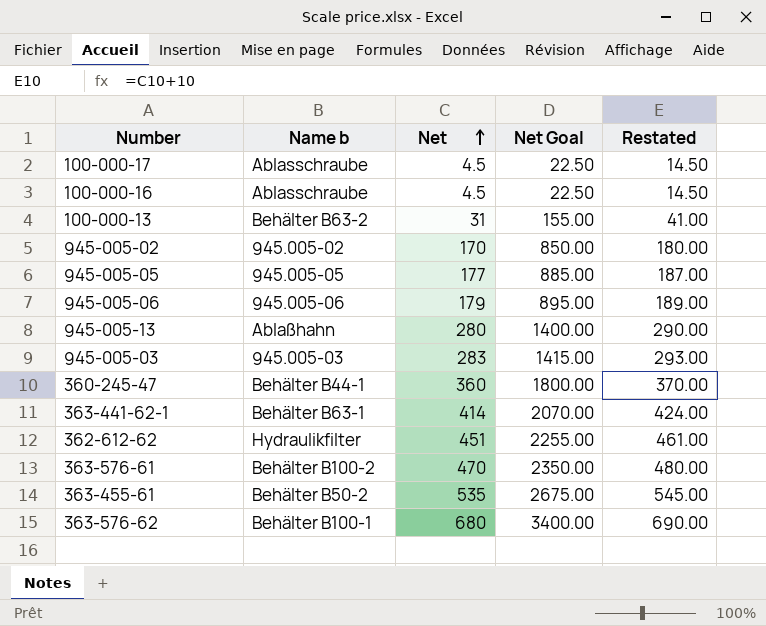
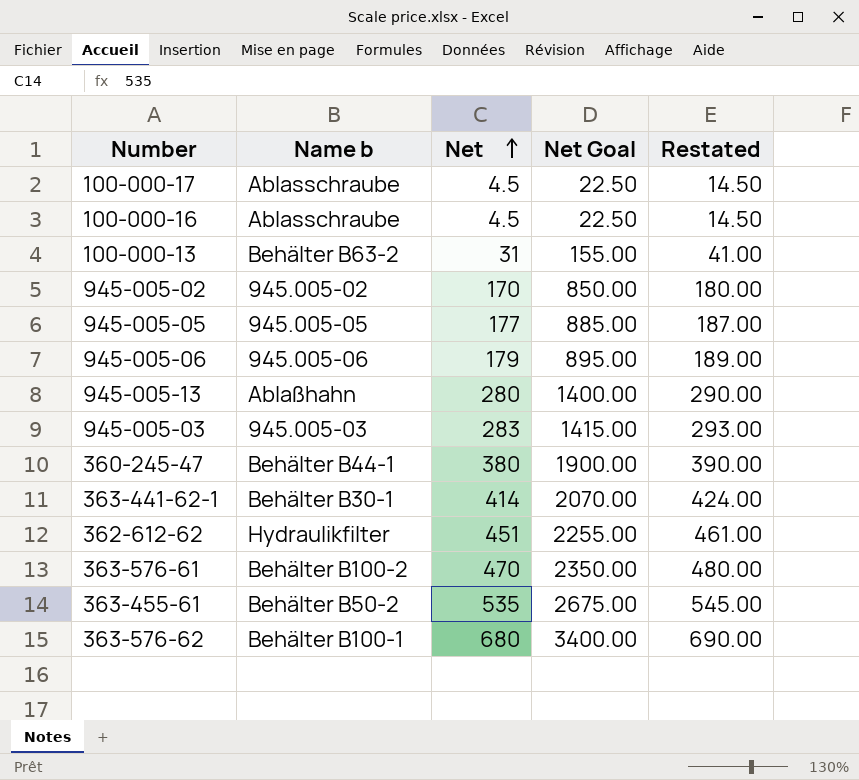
360-245-47 | Net: 360 -> 380
360-245-47 | Net Goal: 1800.00 -> 1900.00
360-245-47 | Restated: 370.00 -> 390.00
363-441-62-1 | Name b: Behälter B63-1 -> Behälter B30-1

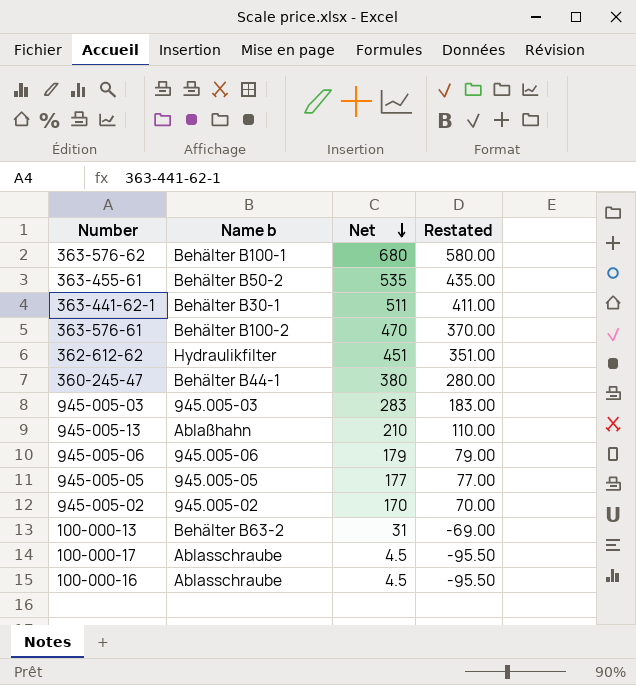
row order: Net ascending -> Net descending
column Net Goal | formula: [Net] * 5 -> none
column Restated | formula: [Net] + 10 -> [Net] - 100
363-441-62-1 | Net: 414 -> 511
945-005-13 | Net: 280 -> 210

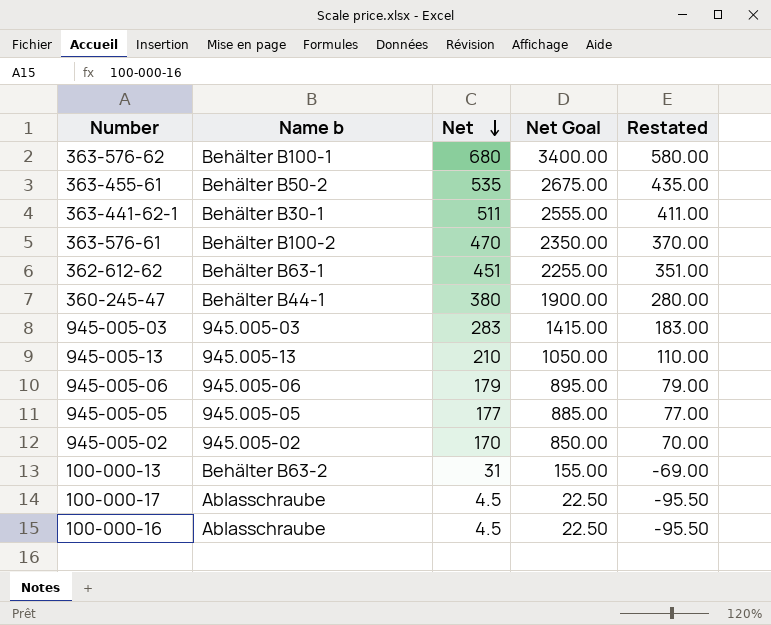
column Net Goal | formula: none -> [Net] * 5
362-612-62 | Name b: Hydraulikfilter -> Behälter B63-1
945-005-13 | Name b: Ablaßhahn -> 945.005-13

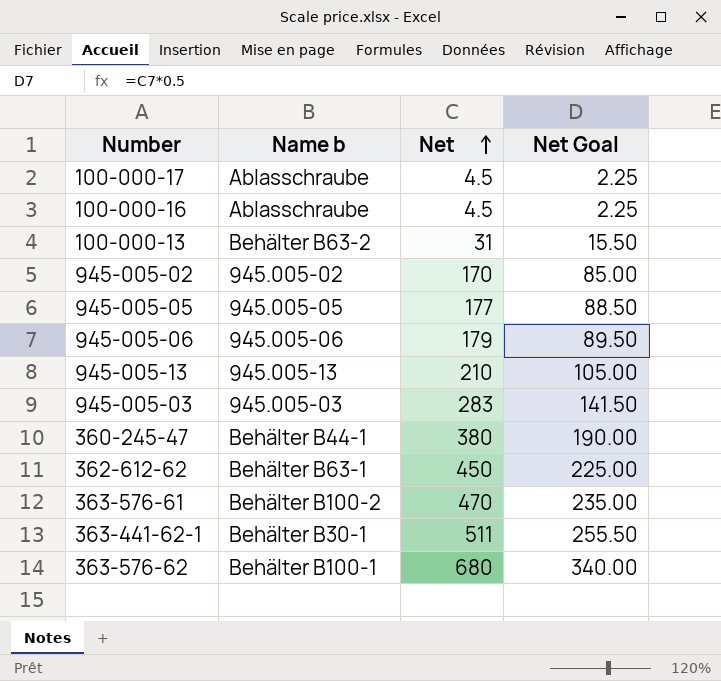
row order: Net descending -> Net ascending
column Restated | formula: [Net] - 100 -> none
column Net Goal | formula: [Net] * 5 -> [Net] * 0.5
row 363-455-61: Behälter B50-2 | 535 | 2675.00 | 435.00 -> none
362-612-62 | Net: 451 -> 450

